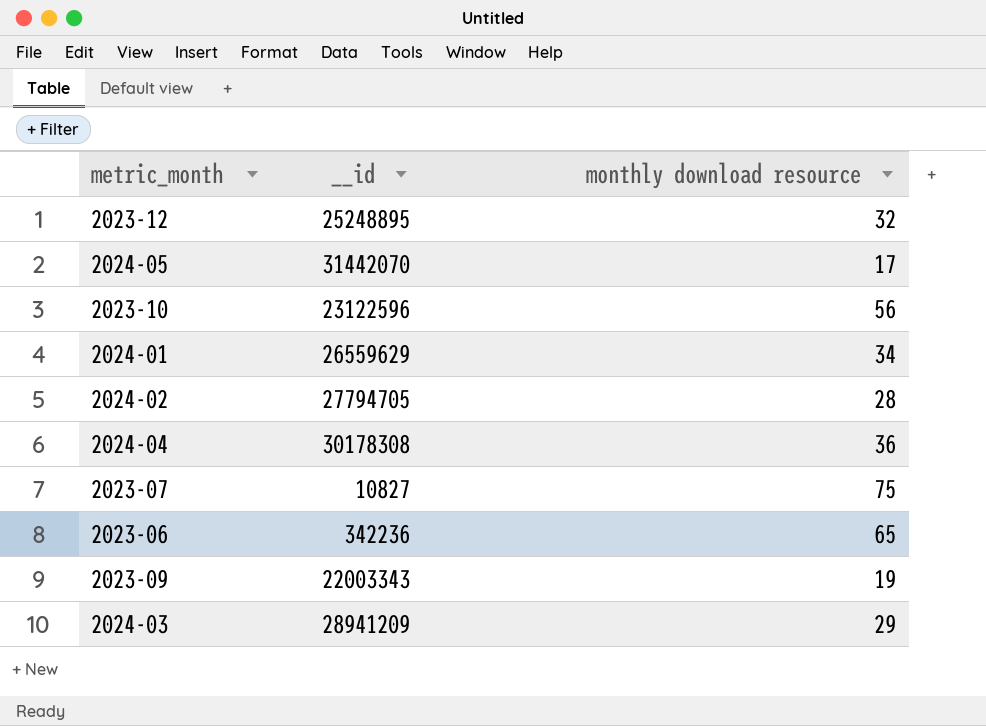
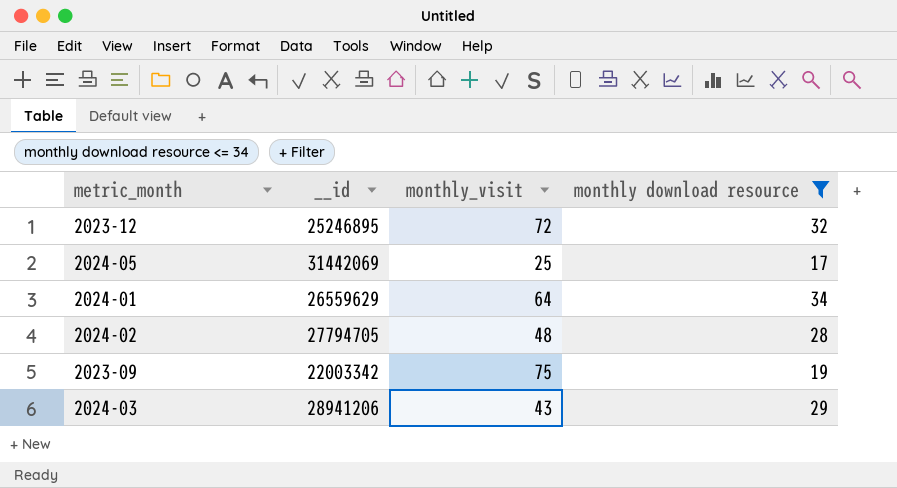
filter: none -> monthly download resource <= 34
column monthly_visit | position: none -> 3
2023-12 | __id: 25248895 -> 25246895
2024-05 | __id: 31442070 -> 31442069
2023-09 | __id: 22003343 -> 22003342
2024-03 | __id: 28941209 -> 28941206

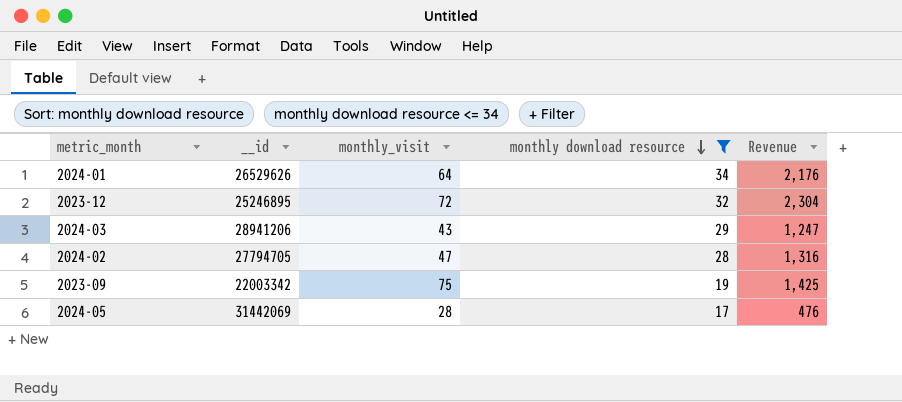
row order: none -> monthly download resource descending
column Revenue | formula: none -> [monthly_visit] * [monthly download resource]
2024-01 | __id: 26559629 -> 26529626
2024-02 | monthly_visit: 48 -> 47
2024-05 | monthly_visit: 25 -> 28

